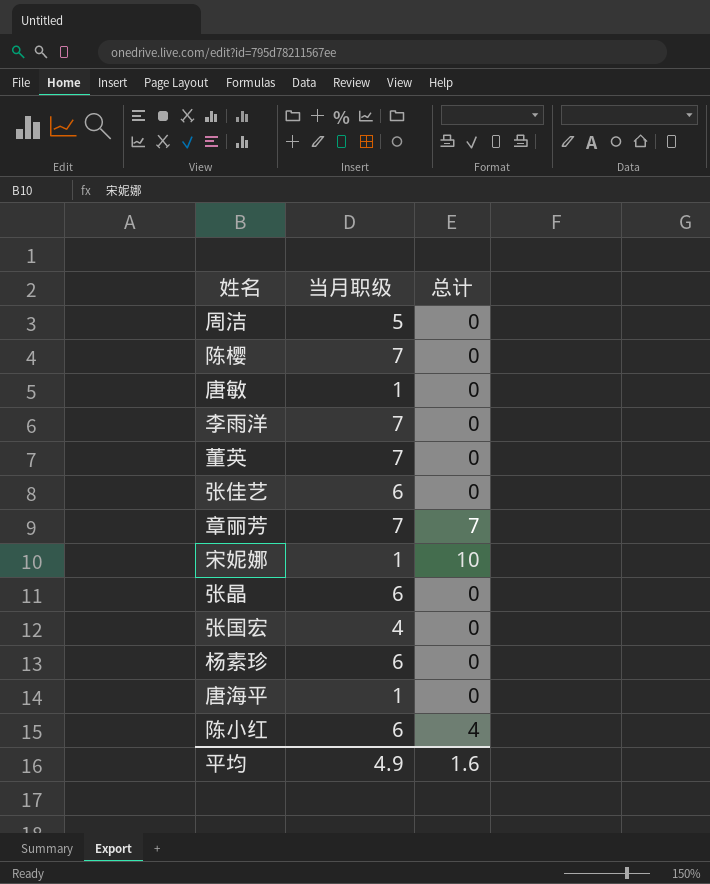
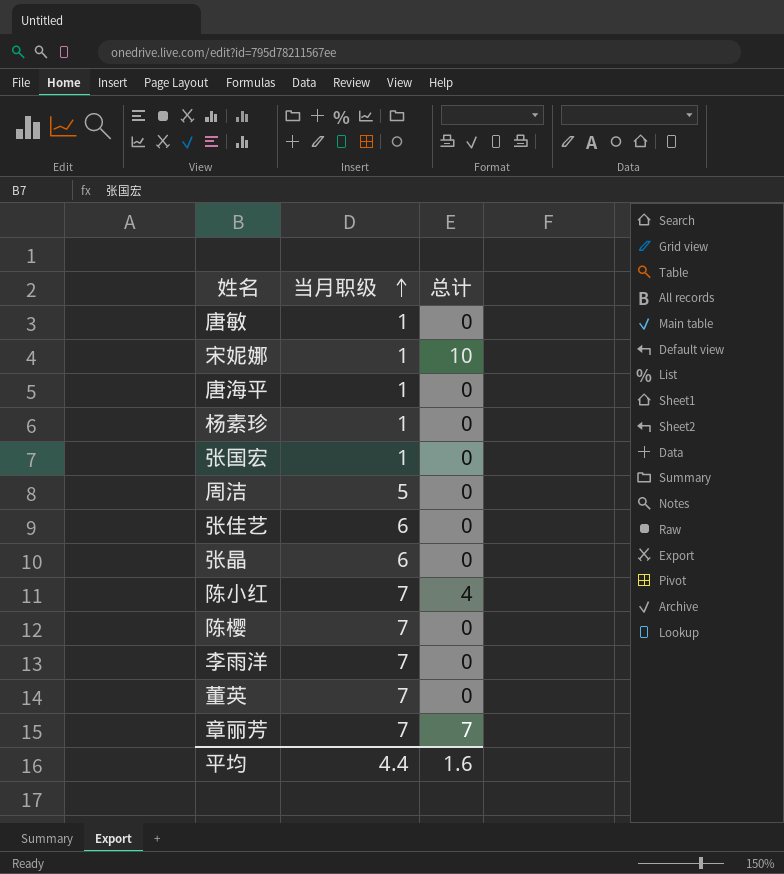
row order: none -> 当月职级 ascending
杨素珍 | 当月职级: 6 -> 1
张国宏 | 当月职级: 4 -> 1
陈小红 | 当月职级: 6 -> 7
平均 | 当月职级: 4.9 -> 4.4

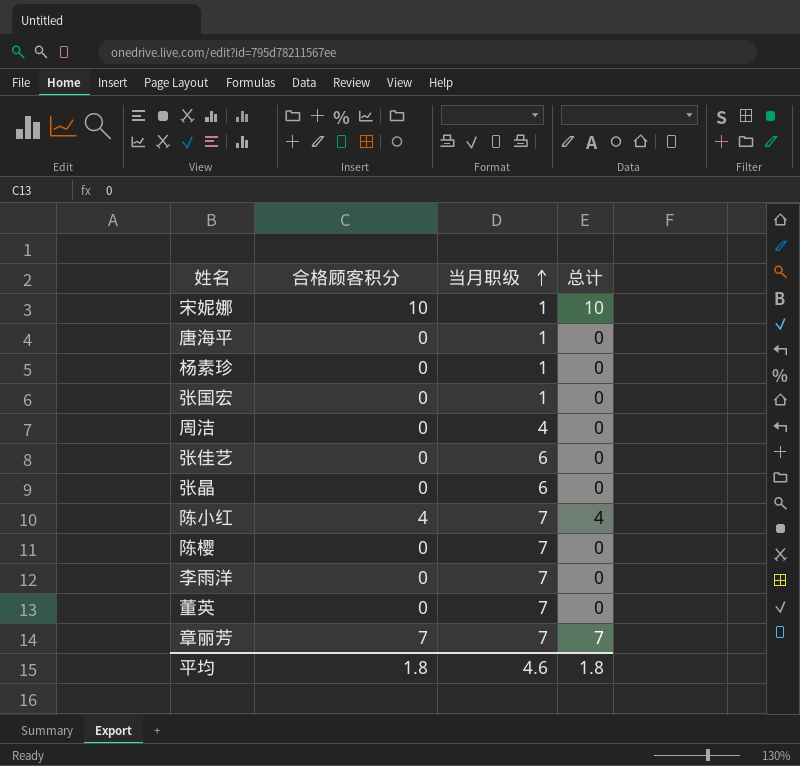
column 合格顾客积分 | position: none -> 2
row 唐敏: 1 | 0 -> none
周洁 | 当月职级: 5 -> 4
平均 | 当月职级: 4.4 -> 4.6
平均 | 总计: 1.6 -> 1.8

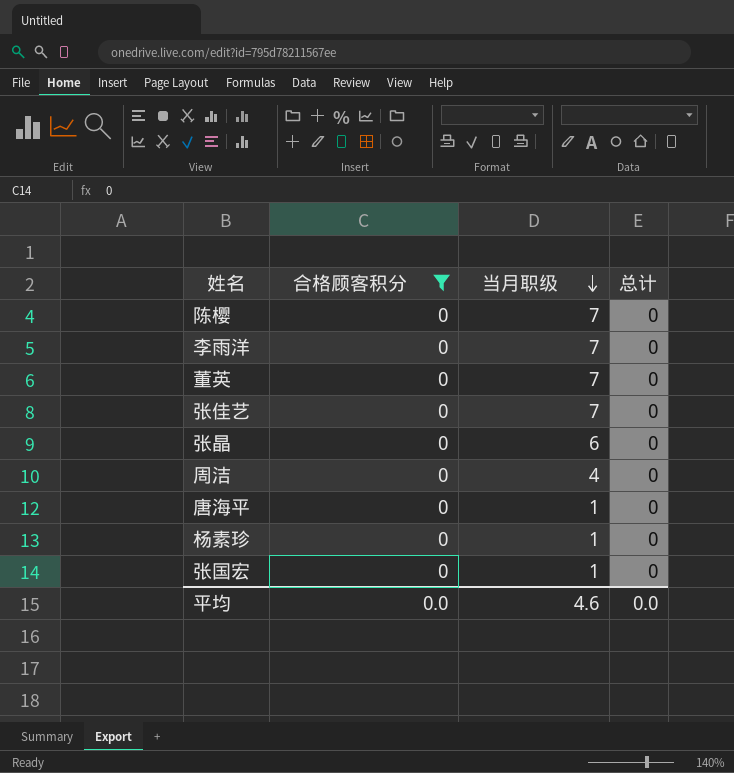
filter: none -> 合格顾客积分 = 0
row order: 当月职级 ascending -> 当月职级 descending
张佳艺 | 当月职级: 6 -> 7
平均 | 合格顾客积分: 1.8 -> 0.0
平均 | 总计: 1.8 -> 0.0

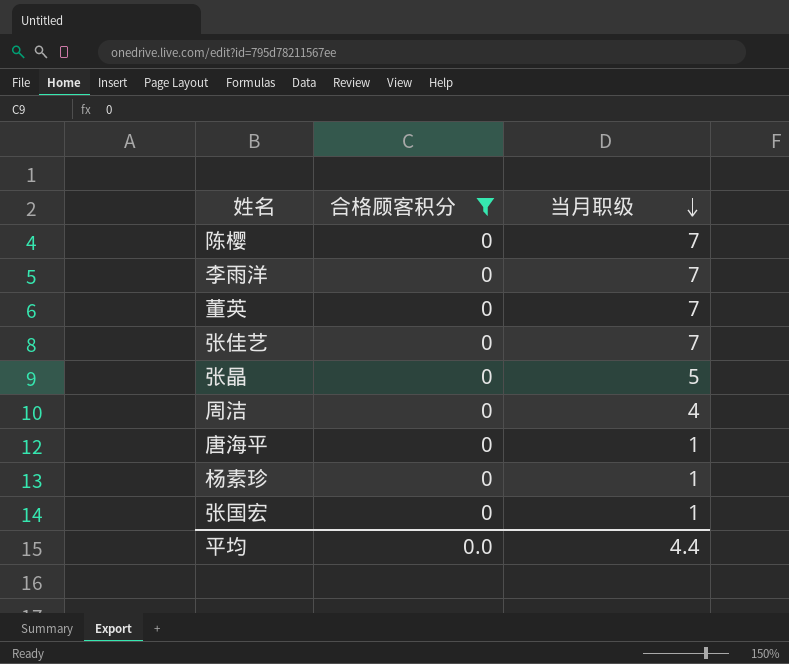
column 总计 | position: 4 -> none
张晶 | 当月职级: 6 -> 5
平均 | 当月职级: 4.6 -> 4.4

